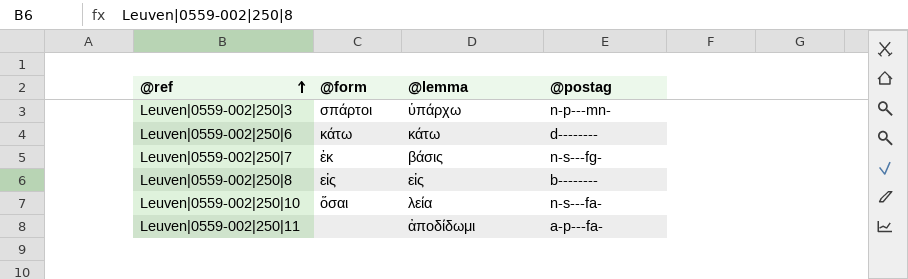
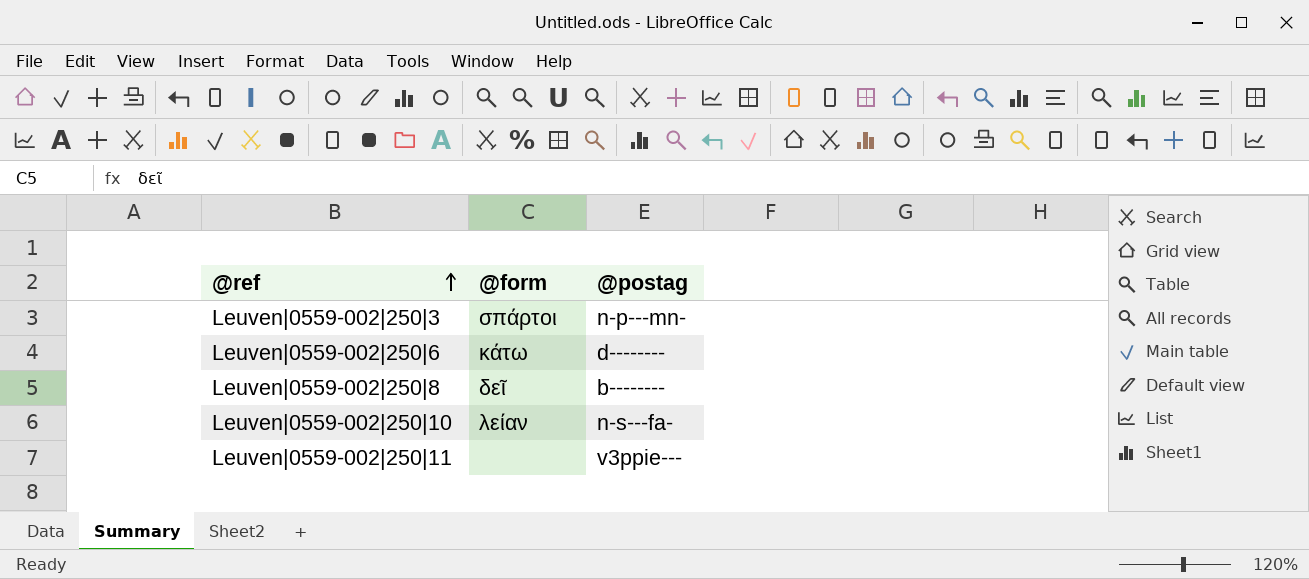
column @lemma | position: 3 -> none
row Leuven|0559-002|250|7: ἐκ | βάσις | n-s---fg- -> none
Leuven|0559-002|250|8 | @form: εἰς -> δεῖ
Leuven|0559-002|250|10 | @form: ὅσαι -> λείαν
Leuven|0559-002|250|11 | @postag: a-p---fa- -> v3ppie---

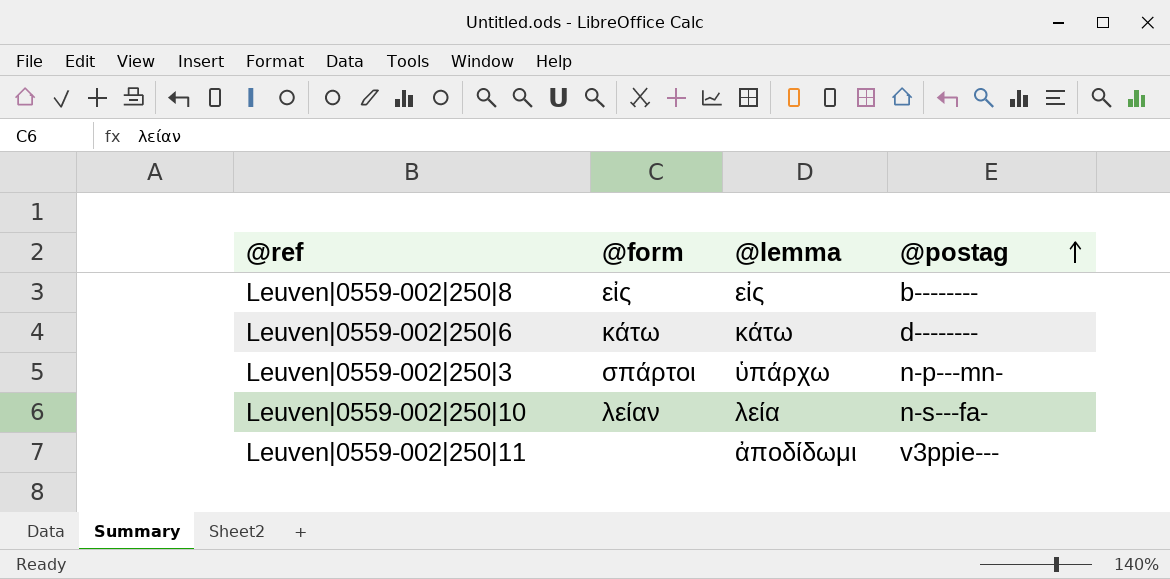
row order: @ref ascending -> @postag ascending
column @lemma | position: none -> 3
Leuven|0559-002|250|8 | @form: δεῖ -> εἰς

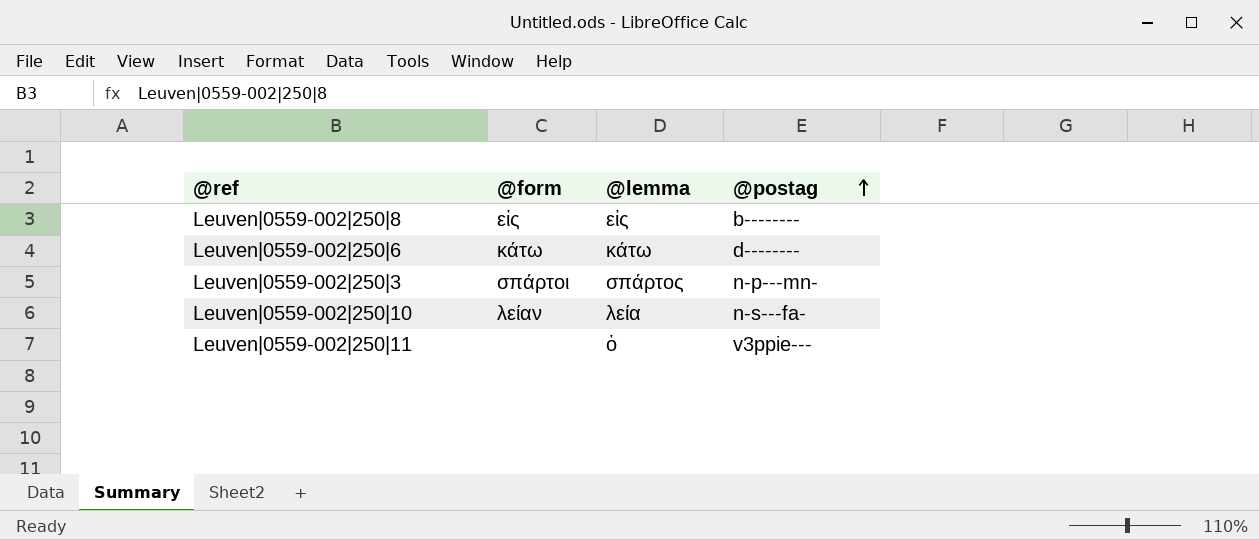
Leuven|0559-002|250|3 | @lemma: ὑπάρχω -> σπάρτος
Leuven|0559-002|250|11 | @lemma: ἀποδίδωμι -> ὁ

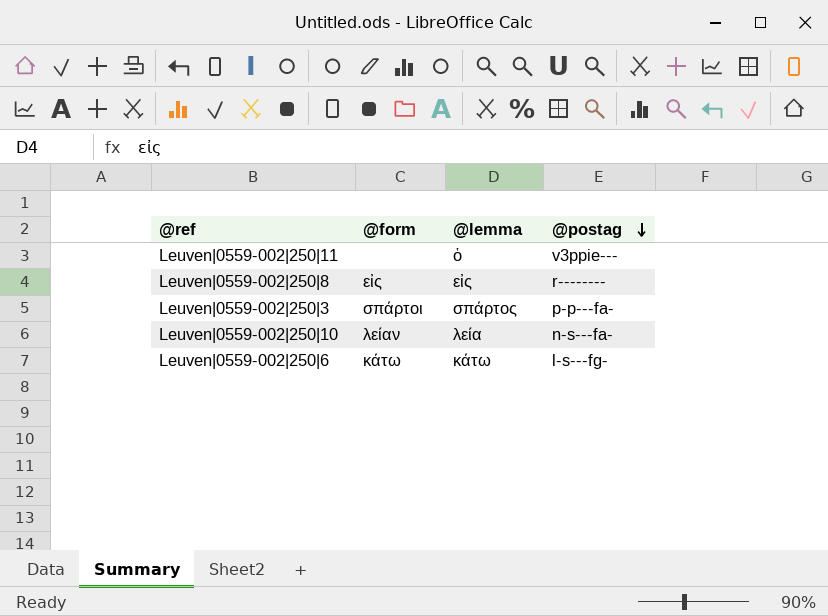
row order: @postag ascending -> @postag descending
Leuven|0559-002|250|8 | @postag: b-------- -> r--------
Leuven|0559-002|250|3 | @postag: n-p---mn- -> p-p---fa-
Leuven|0559-002|250|6 | @postag: d-------- -> l-s---fg-

